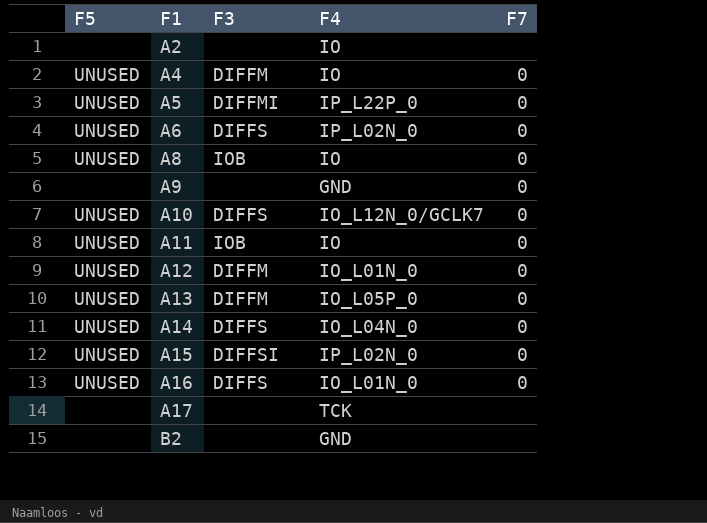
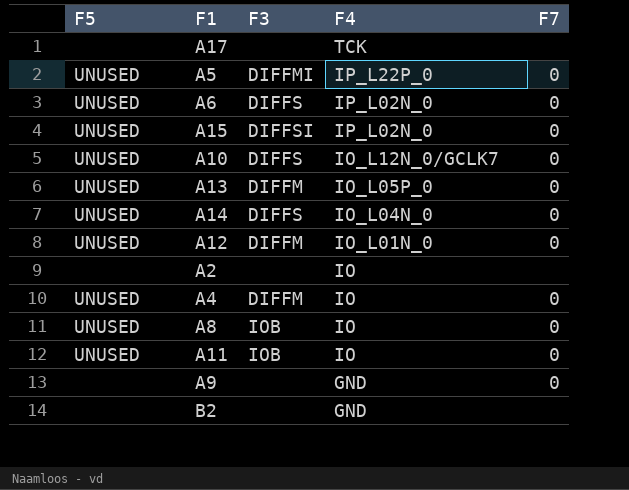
row order: F1 ascending -> F4 descending
row A16: UNUSED | DIFFS | IO_L01N_0 | 0 -> none

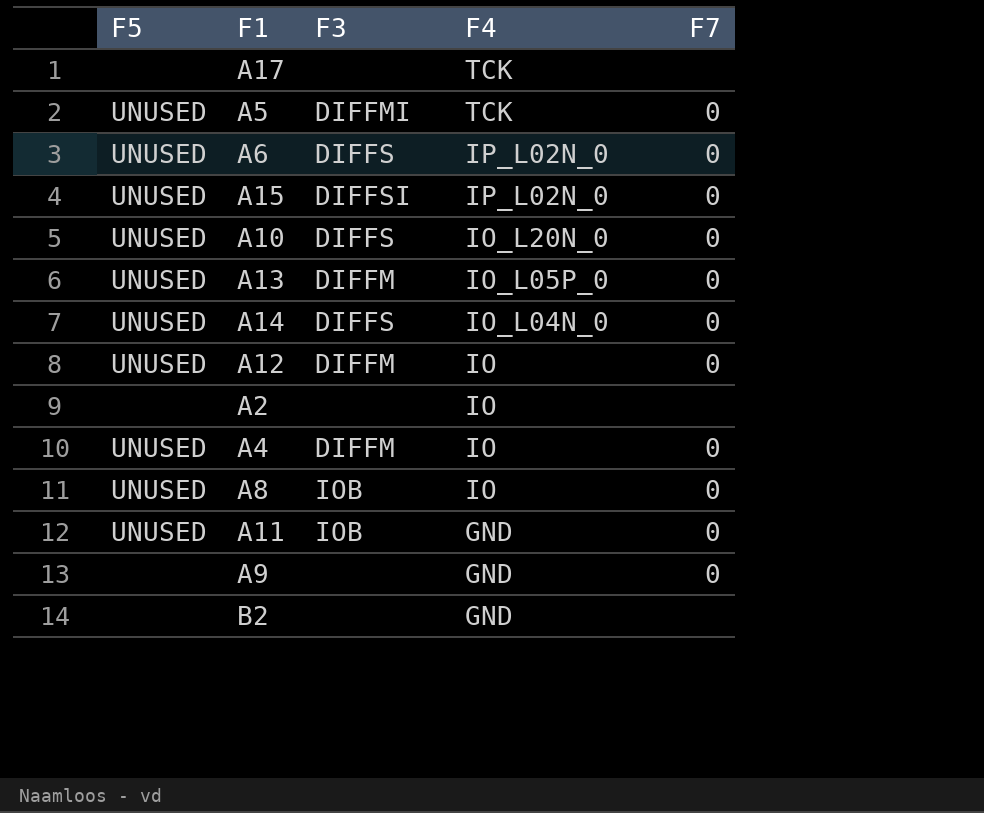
A5 | F4: IP_L22P_0 -> TCK
A10 | F4: IO_L12N_0/GCLK7 -> IO_L20N_0
A12 | F4: IO_L01N_0 -> IO
A11 | F4: IO -> GND

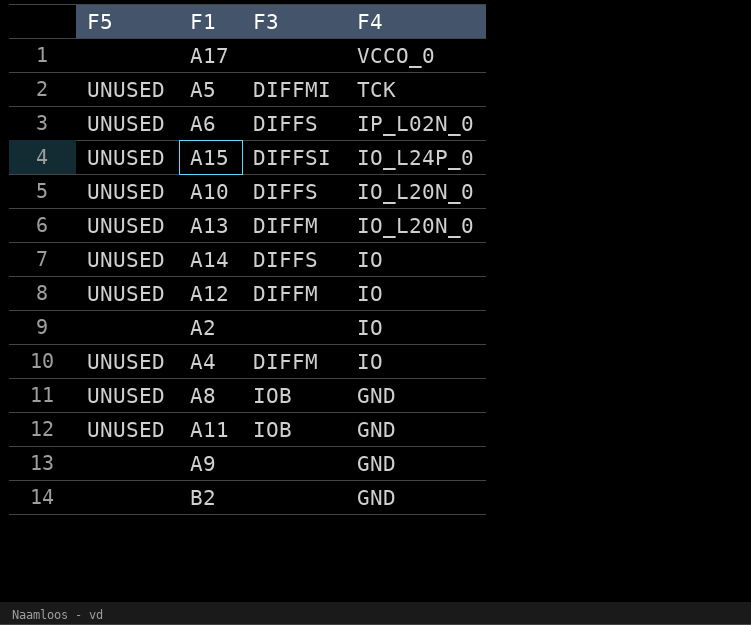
column F7 | position: 5 -> none
A17 | F4: TCK -> VCCO_0
A15 | F4: IP_L02N_0 -> IO_L24P_0
A13 | F4: IO_L05P_0 -> IO_L20N_0
A14 | F4: IO_L04N_0 -> IO
A8 | F4: IO -> GND

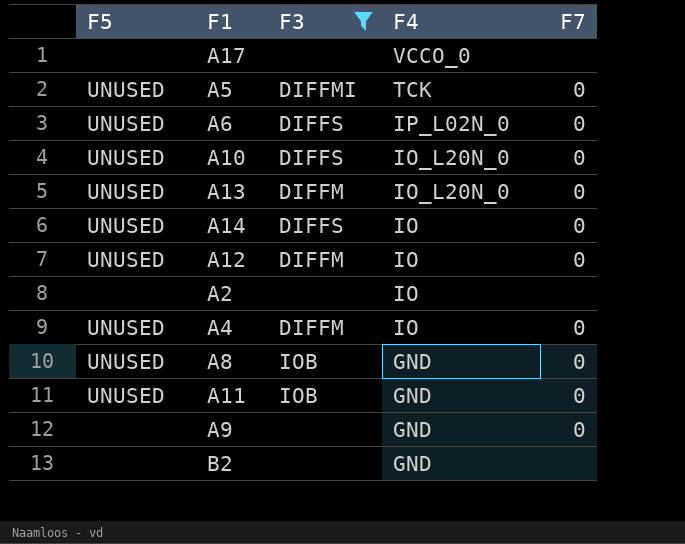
filter: none -> F3 != DIFFSI
column F7 | position: none -> 5

